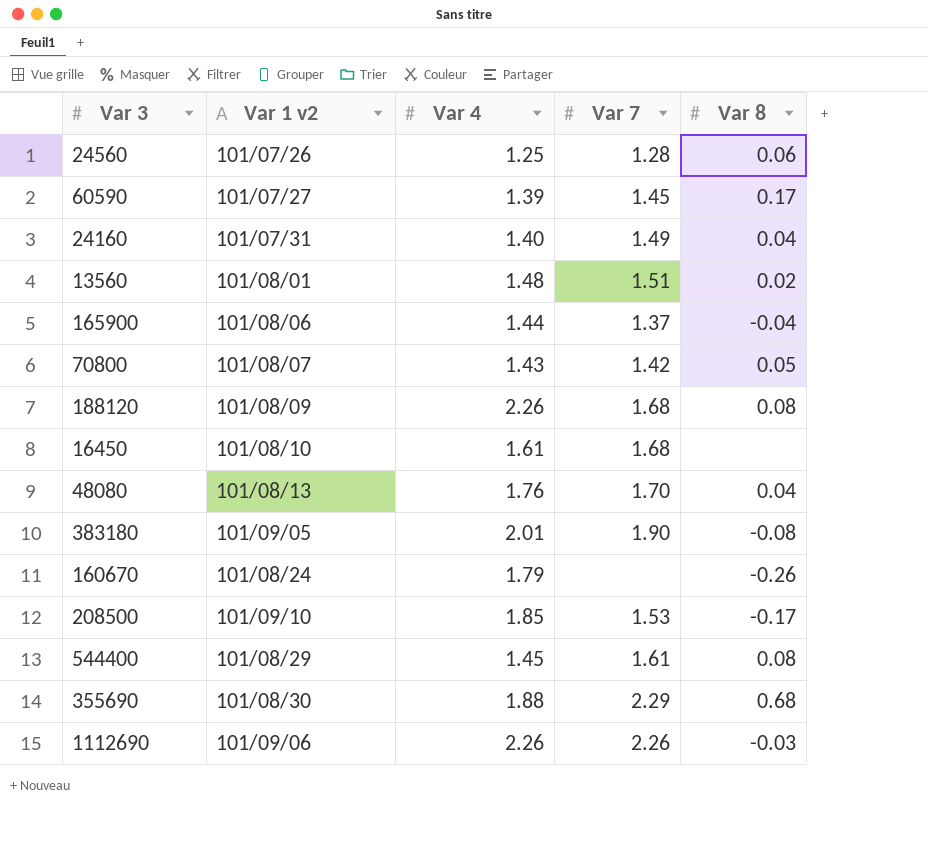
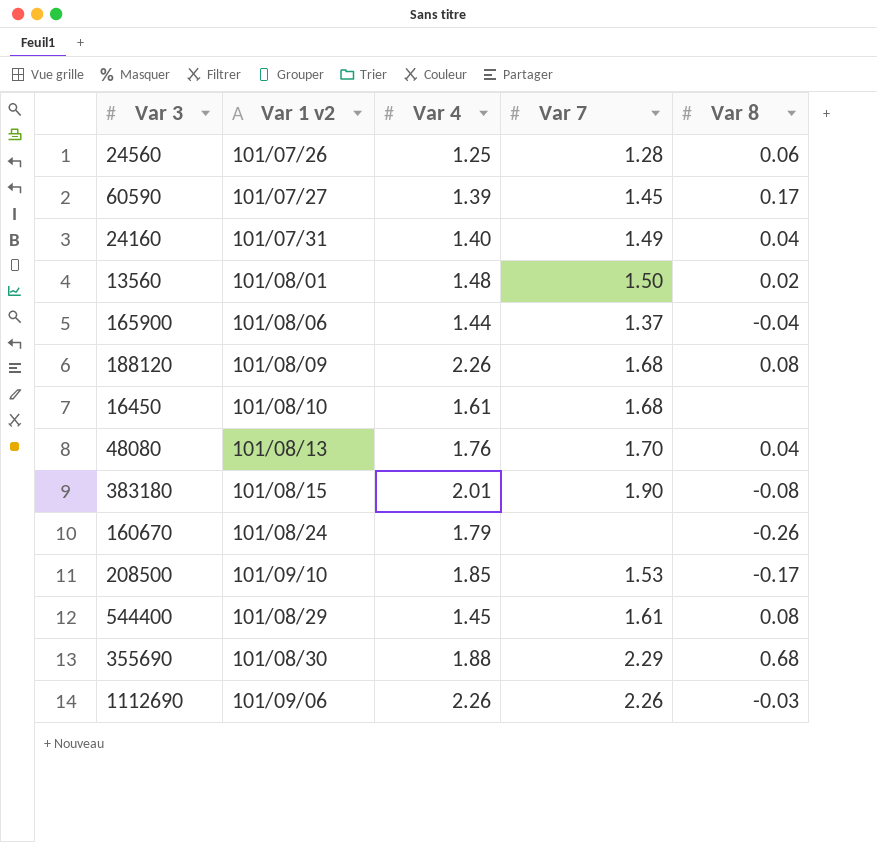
row 70800: 101/08/07 | 1.43 | 1.42 | 0.05 -> none
13560 | Var 7: 1.51 -> 1.50
383180 | Var 1 v2: 101/09/05 -> 101/08/15

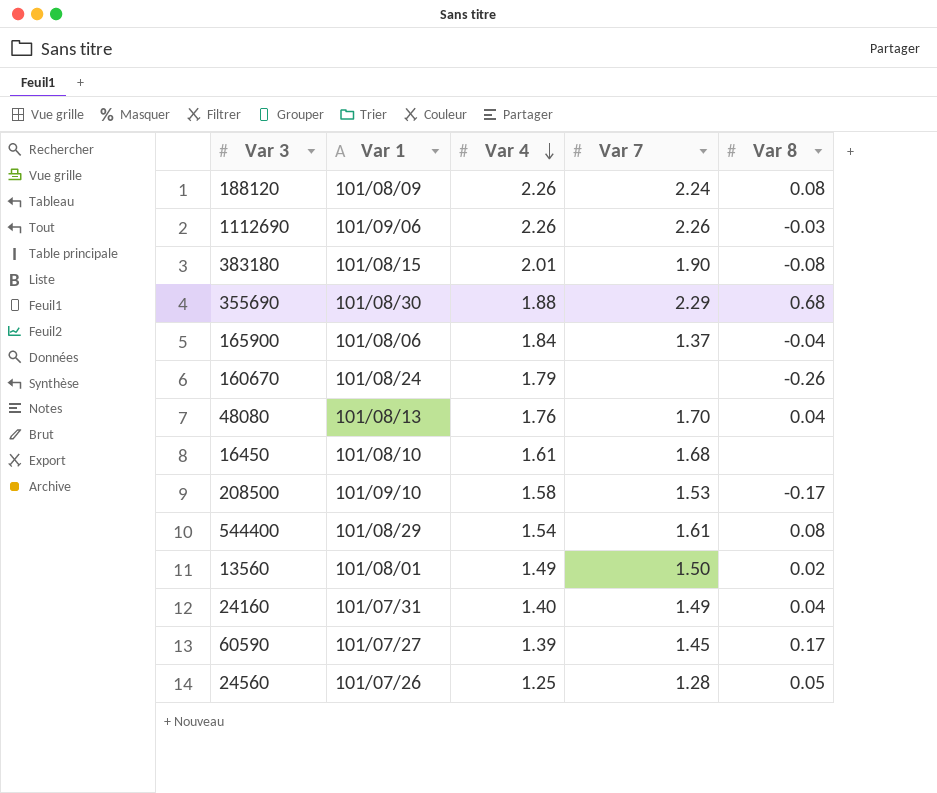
row order: none -> Var 4 descending
column name: Var 1 v2 -> Var 1
188120 | Var 7: 1.68 -> 2.24
165900 | Var 4: 1.44 -> 1.84
208500 | Var 4: 1.85 -> 1.58
544400 | Var 4: 1.45 -> 1.54
13560 | Var 4: 1.48 -> 1.49
24560 | Var 8: 0.06 -> 0.05

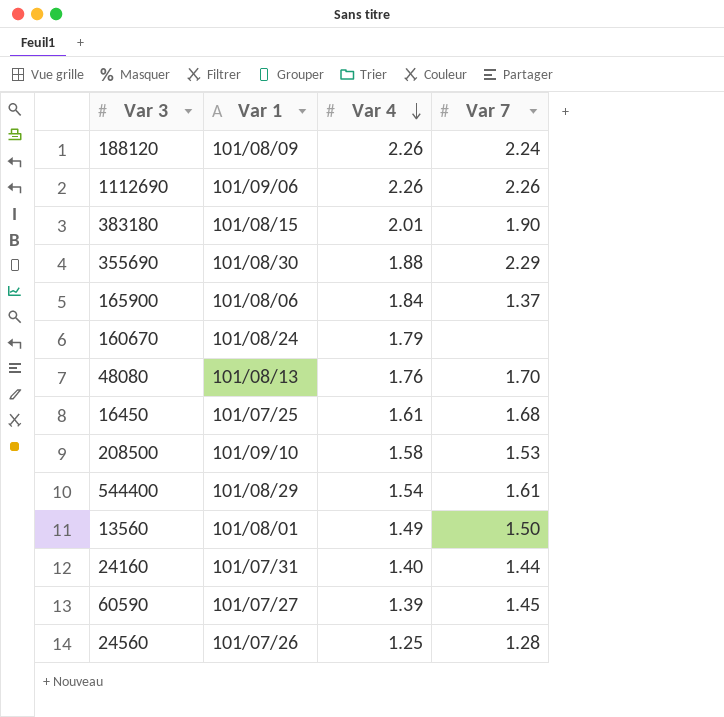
column Var 8 | position: 5 -> none
16450 | Var 1: 101/08/10 -> 101/07/25
24160 | Var 7: 1.49 -> 1.44

